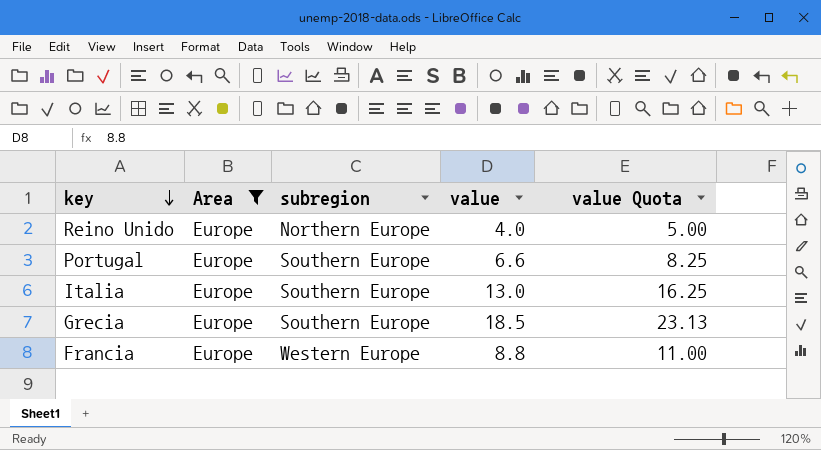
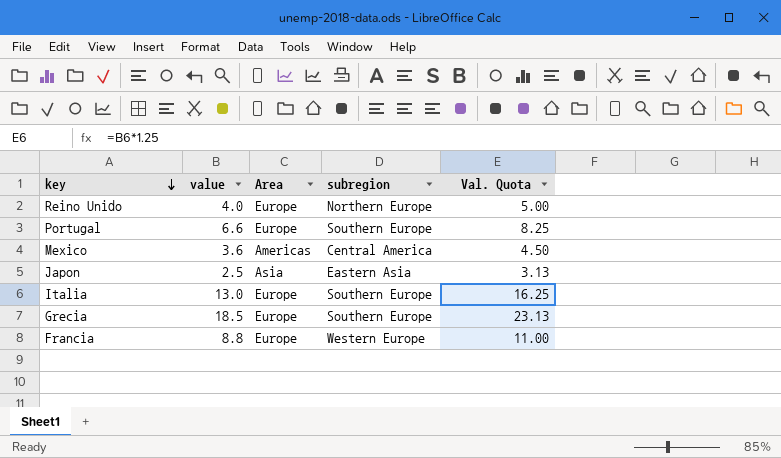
filter: Area = Europe -> none
column value | position: 4 -> 2
column name: value Quota -> Val. Quota

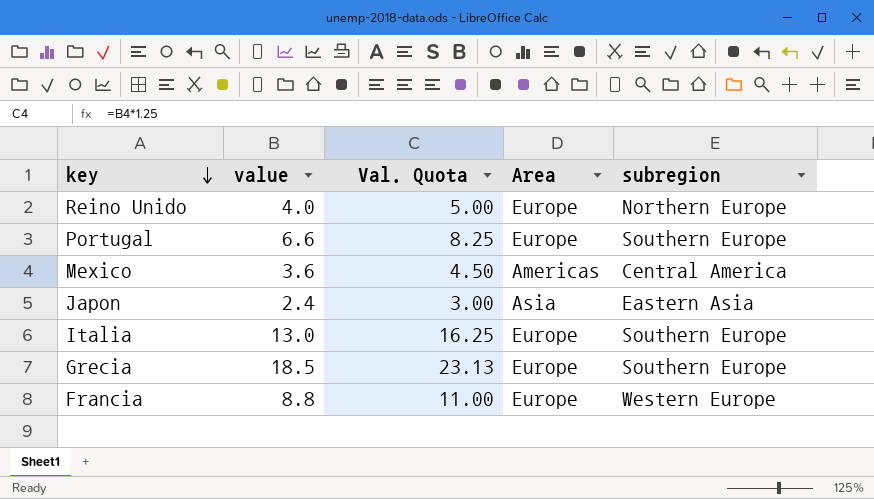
column Val. Quota | position: 5 -> 3
Japon | value: 2.5 -> 2.4
Japon | Val. Quota: 3.13 -> 3.00

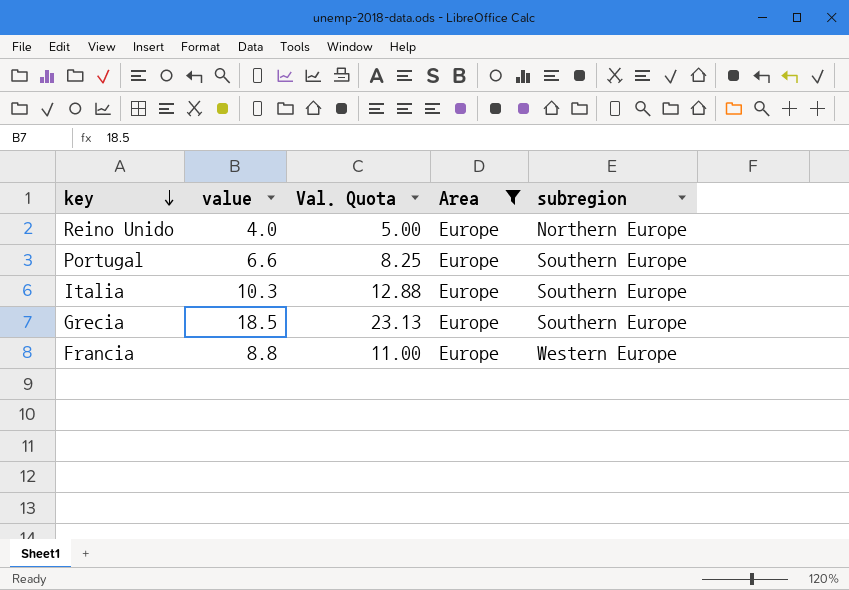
filter: none -> Area = Europe
Italia | value: 13.0 -> 10.3
Italia | Val. Quota: 16.25 -> 12.88

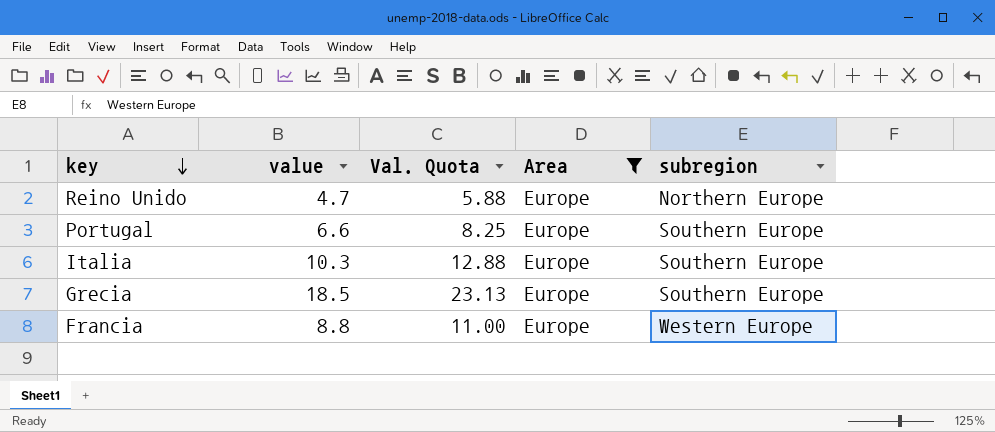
Reino Unido | value: 4.0 -> 4.7
Reino Unido | Val. Quota: 5.00 -> 5.88

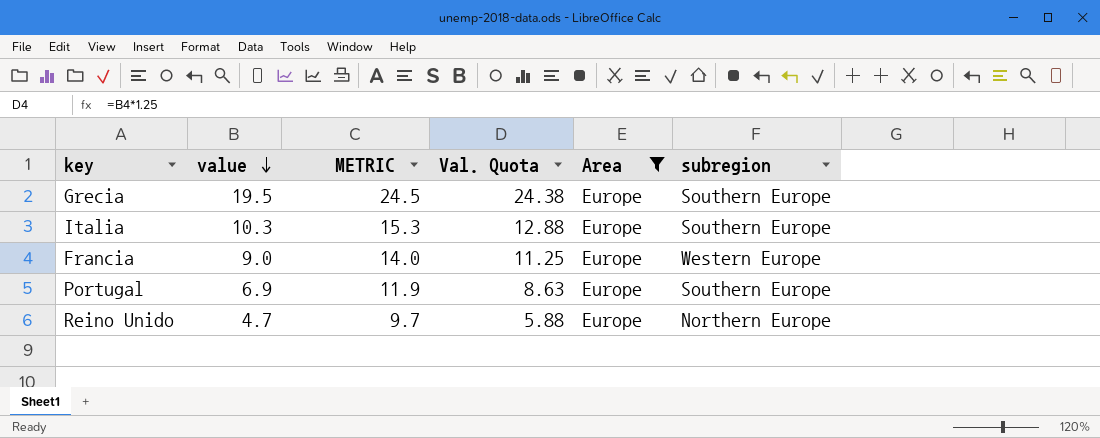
row order: key descending -> value descending
column METRIC | formula: none -> [value] + 5
Grecia | value: 18.5 -> 19.5
Grecia | Val. Quota: 23.13 -> 24.38
Francia | value: 8.8 -> 9.0
Francia | Val. Quota: 11.00 -> 11.25
Portugal | value: 6.6 -> 6.9
Portugal | Val. Quota: 8.25 -> 8.63

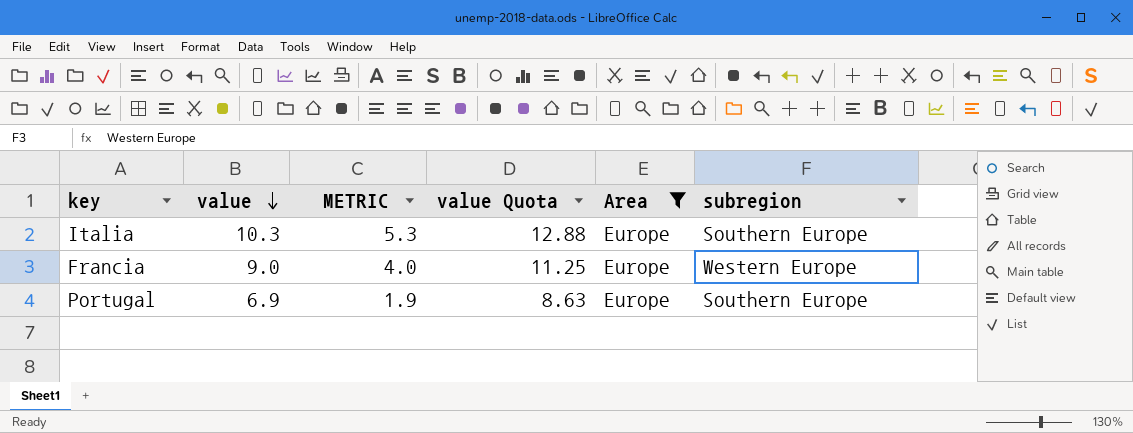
column METRIC | formula: [value] + 5 -> [value] - 5
column name: Val. Quota -> value Quota
row Grecia: 19.5 | 24.5 | 24.38 | Europe | Southern Europe -> none
row Reino Unido: 4.7 | 9.7 | 5.88 | Europe | Northern Europe -> none

